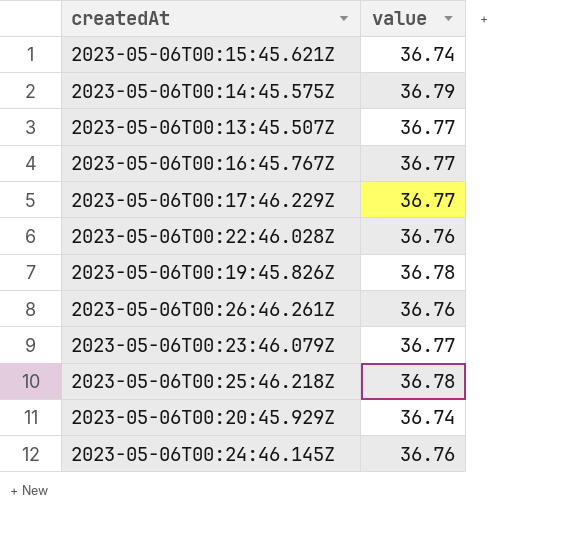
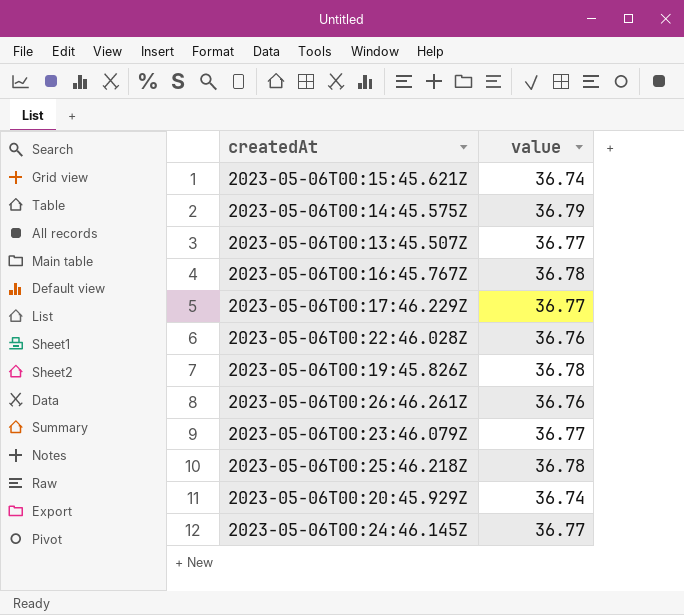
2023-05-06T00:16:45.767Z | value: 36.77 -> 36.78
2023-05-06T00:24:46.145Z | value: 36.76 -> 36.77

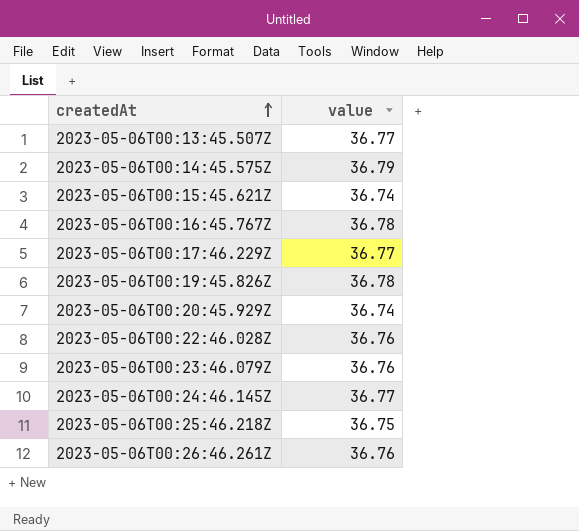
row order: none -> createdAt ascending
2023-05-06T00:23:46.079Z | value: 36.77 -> 36.76
2023-05-06T00:25:46.218Z | value: 36.78 -> 36.75

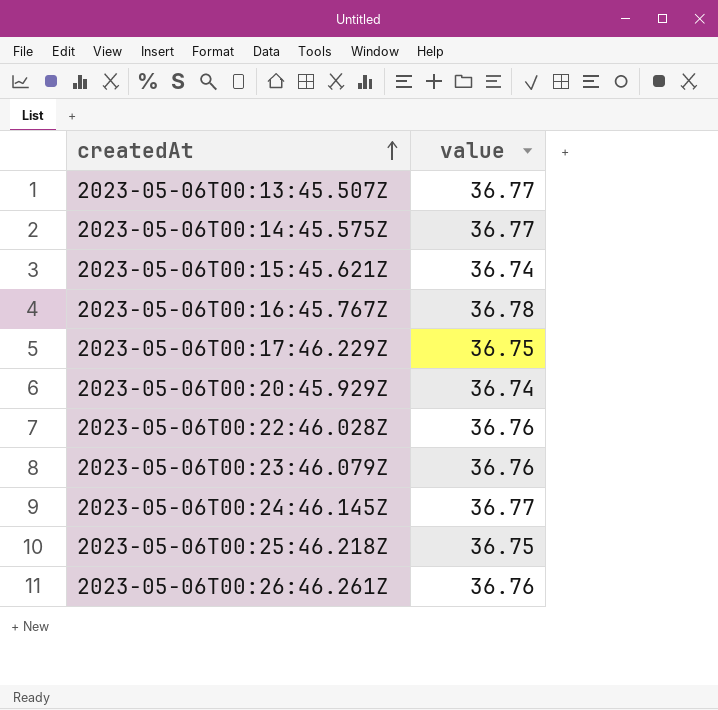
row 2023-05-06T00:19:45.826Z: 36.78 -> none
2023-05-06T00:14:45.575Z | value: 36.79 -> 36.77
2023-05-06T00:17:46.229Z | value: 36.77 -> 36.75

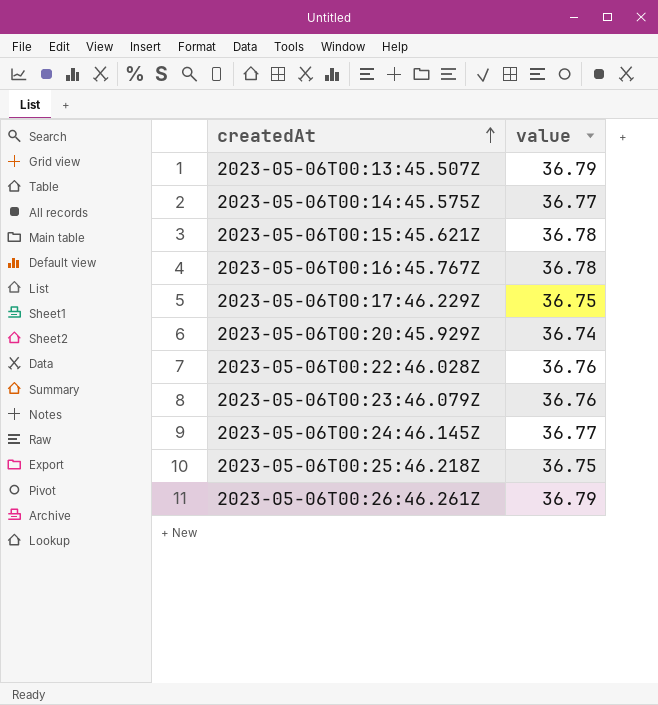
2023-05-06T00:13:45.507Z | value: 36.77 -> 36.79
2023-05-06T00:15:45.621Z | value: 36.74 -> 36.78
2023-05-06T00:26:46.261Z | value: 36.76 -> 36.79

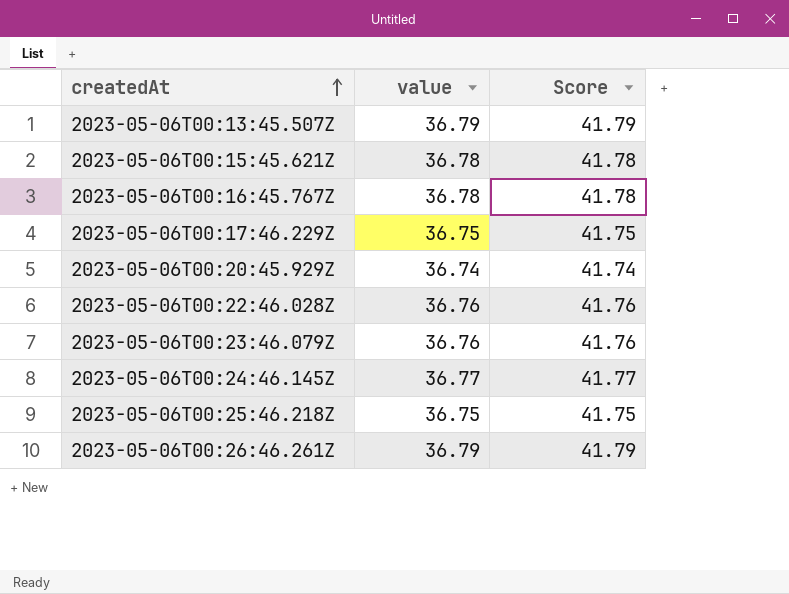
column Score | formula: none -> [value] + 5
row 2023-05-06T00:14:45.575Z: 36.77 -> none

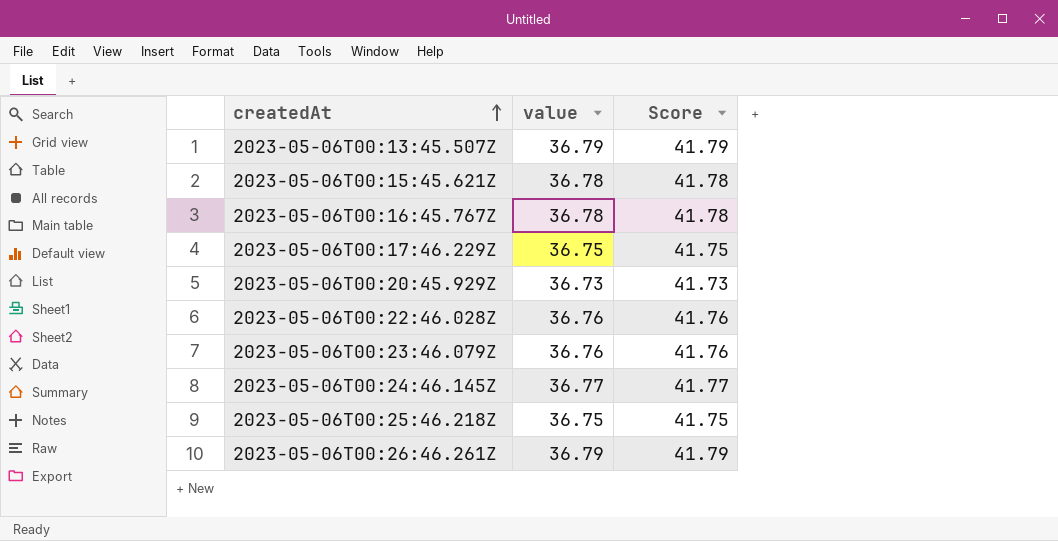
2023-05-06T00:20:45.929Z | value: 36.74 -> 36.73
2023-05-06T00:20:45.929Z | Score: 41.74 -> 41.73

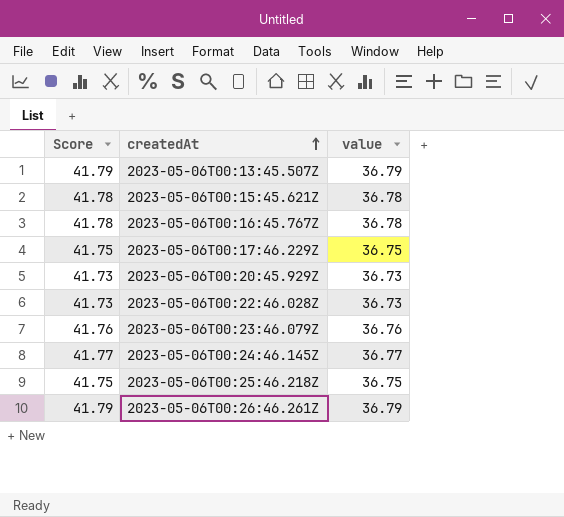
column Score | position: 3 -> 1
2023-05-06T00:22:46.028Z | Score: 41.76 -> 41.73
2023-05-06T00:22:46.028Z | value: 36.76 -> 36.73

